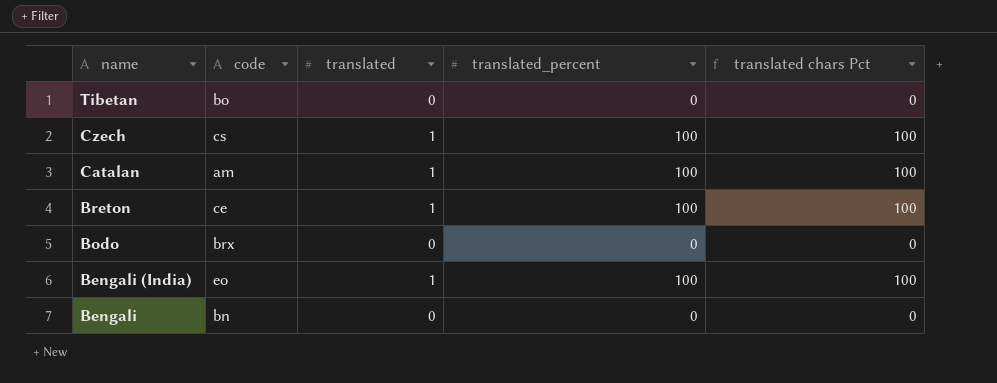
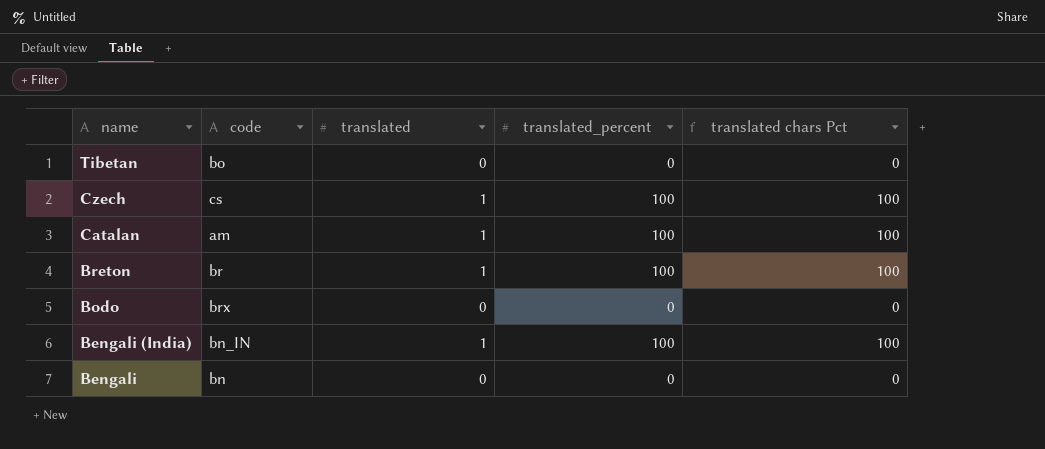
Breton | code: ce -> br
Bengali (India) | code: eo -> bn_IN

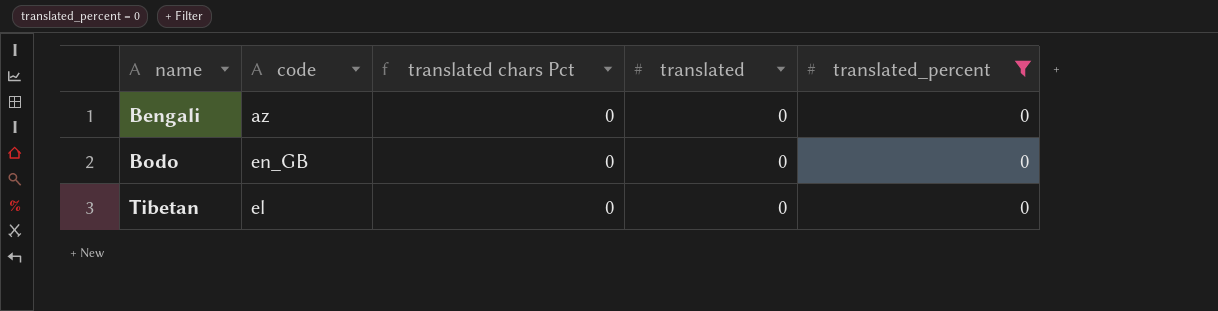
filter: none -> translated_percent = 0
row order: name descending -> name ascending
column translated chars Pct | position: 5 -> 3
Bengali | code: bn -> az
Bodo | code: brx -> en_GB
Tibetan | code: bo -> el

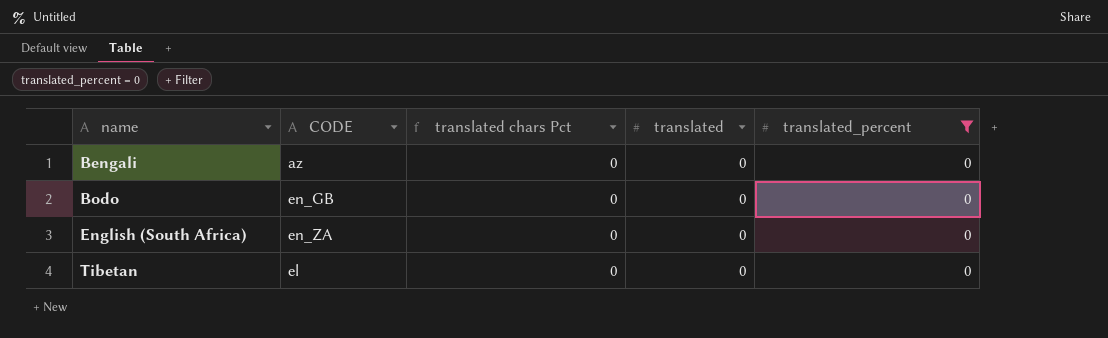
column name: code -> CODE
row English (South Africa): none -> en_ZA | 0 | 0 | 0

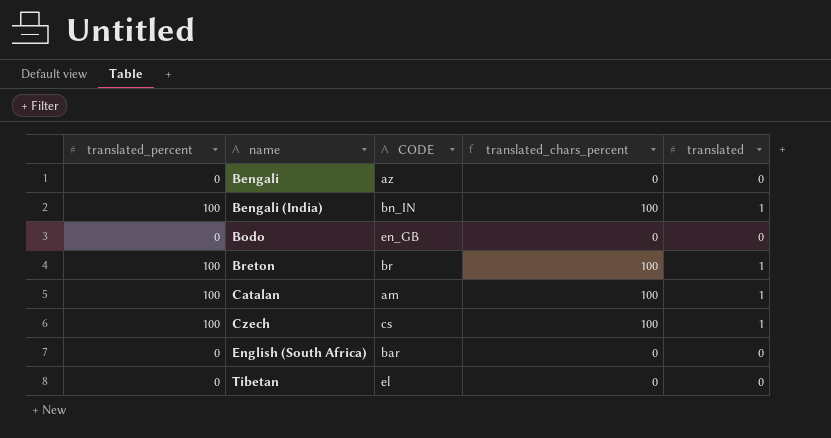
filter: translated_percent = 0 -> none
column translated_percent | position: 5 -> 1
column name: translated chars Pct -> translated_chars_percent
English (South Africa) | CODE: en_ZA -> bar

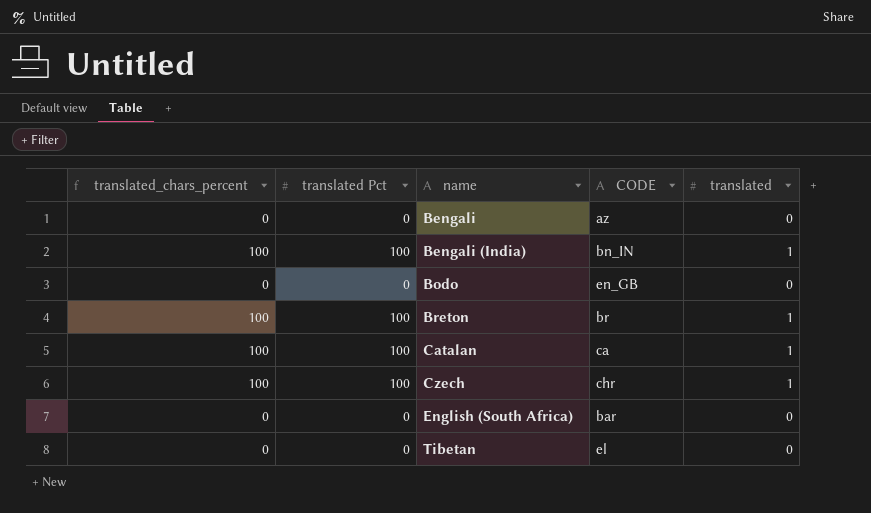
column translated_chars_percent | position: 4 -> 1
column name: translated_percent -> translated Pct
Catalan | CODE: am -> ca
Czech | CODE: cs -> chr

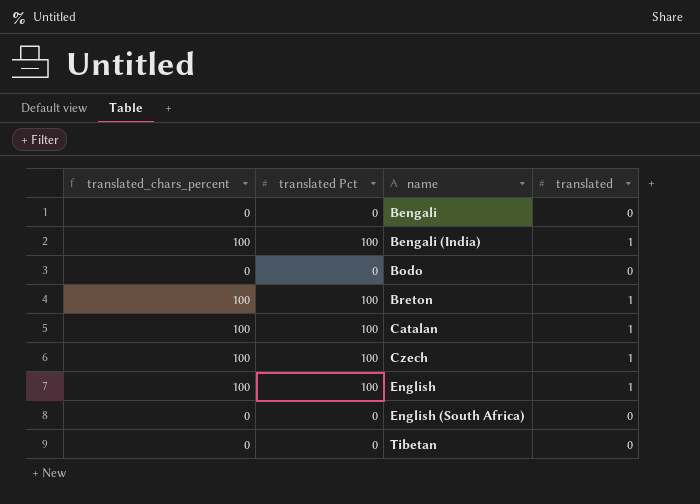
column CODE | position: 4 -> none
row English: none -> 100 | 100 | 1

